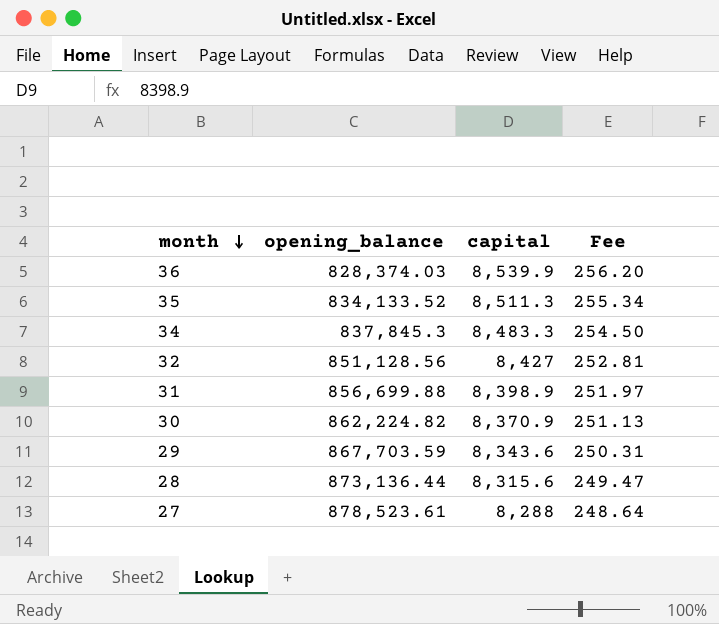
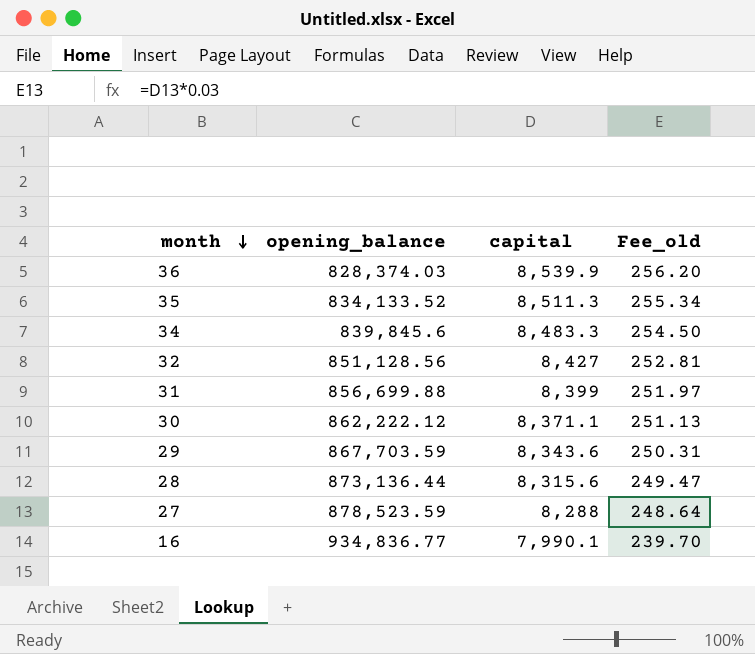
column name: Fee -> Fee_old
34 | opening_balance: 837,845.3 -> 839,845.6
31 | capital: 8,398.9 -> 8,399
30 | opening_balance: 862,224.82 -> 862,222.12
30 | capital: 8,370.9 -> 8,371.1
27 | opening_balance: 878,523.61 -> 878,523.59
row 16: none -> 934,836.77 | 7,990.1 | 239.70

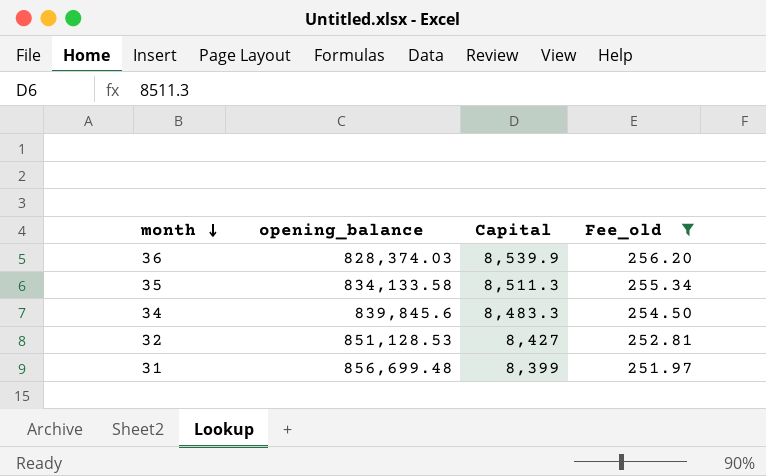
filter: none -> Fee_old >= 251.97
column name: capital -> Capital
35 | opening_balance: 834,133.52 -> 834,133.58
32 | opening_balance: 851,128.56 -> 851,128.53
31 | opening_balance: 856,699.88 -> 856,699.48

